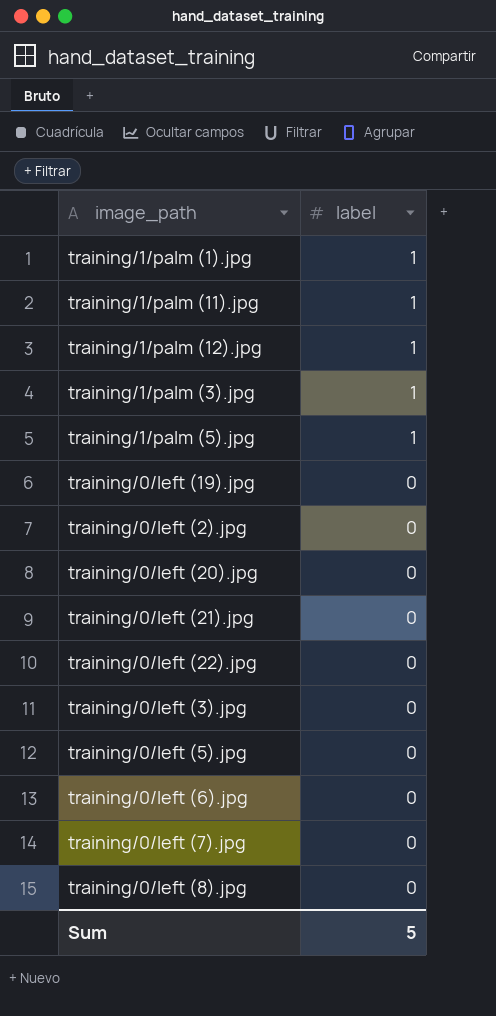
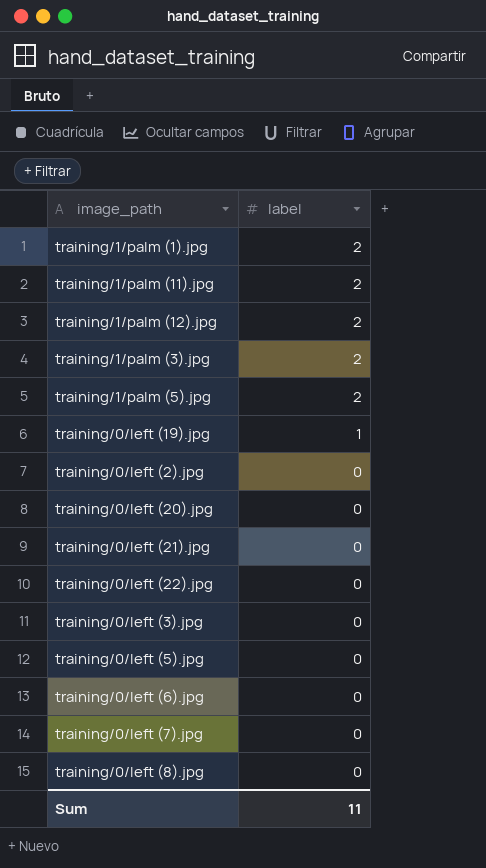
training/1/palm (1).jpg | label: 1 -> 2
training/1/palm (11).jpg | label: 1 -> 2
training/1/palm (12).jpg | label: 1 -> 2
training/1/palm (3).jpg | label: 1 -> 2
training/1/palm (5).jpg | label: 1 -> 2
training/0/left (19).jpg | label: 0 -> 1
Sum | label: 5 -> 11

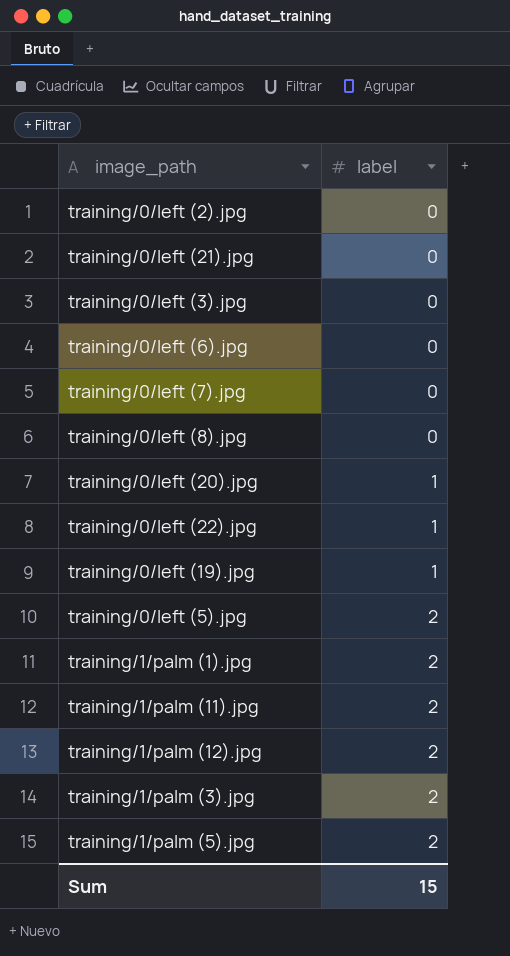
row order: label descending -> label ascending
training/0/left (20).jpg | label: 0 -> 1
training/0/left (22).jpg | label: 0 -> 1
training/0/left (5).jpg | label: 0 -> 2
Sum | label: 11 -> 15

